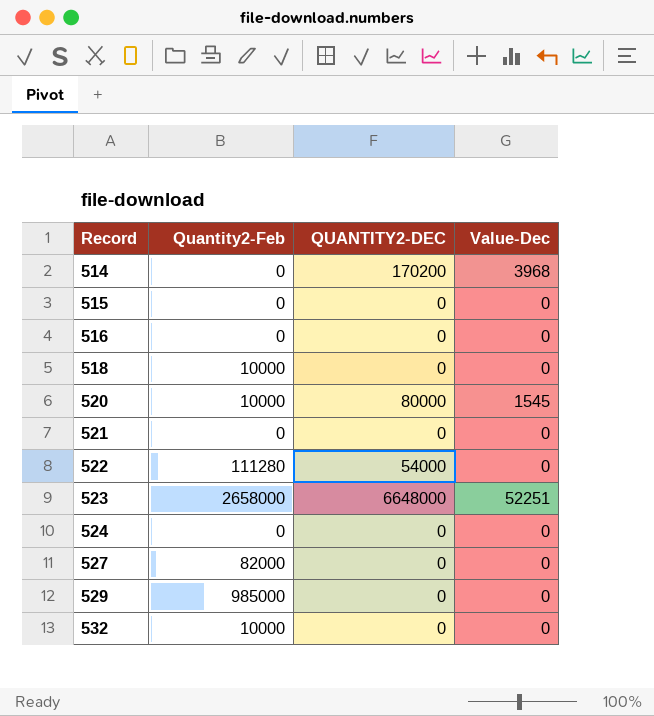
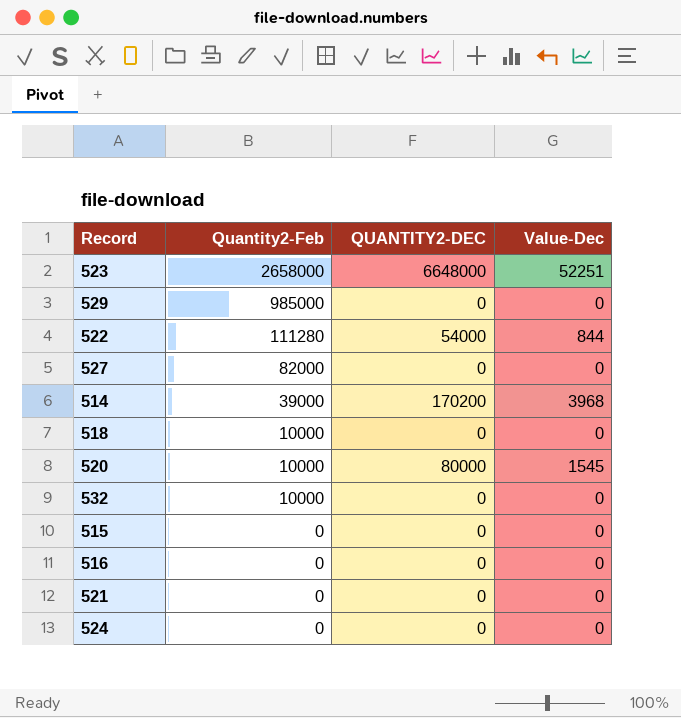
row order: Record ascending -> Quantity2-Feb descending
522 | Value-Dec: 0 -> 844
514 | Quantity2-Feb: 0 -> 39000

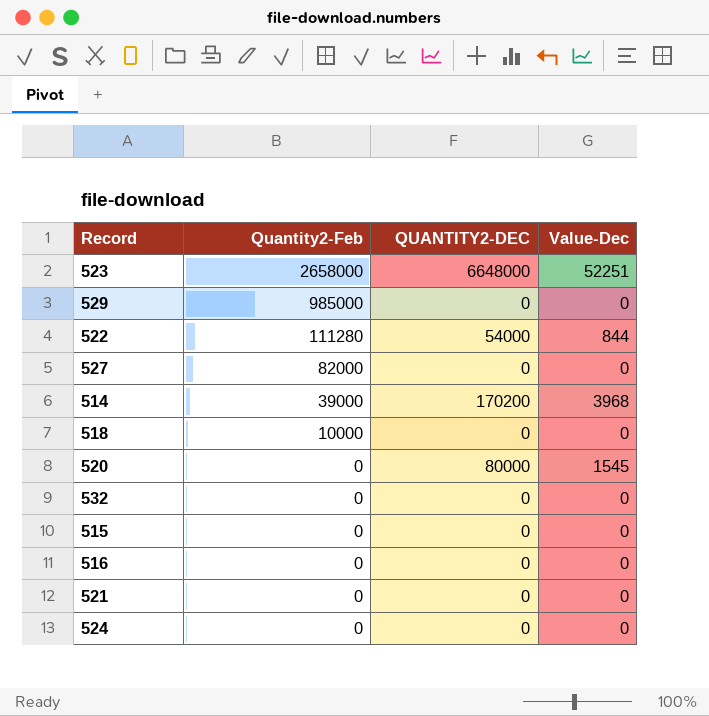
520 | Quantity2-Feb: 10000 -> 0
532 | Quantity2-Feb: 10000 -> 0

